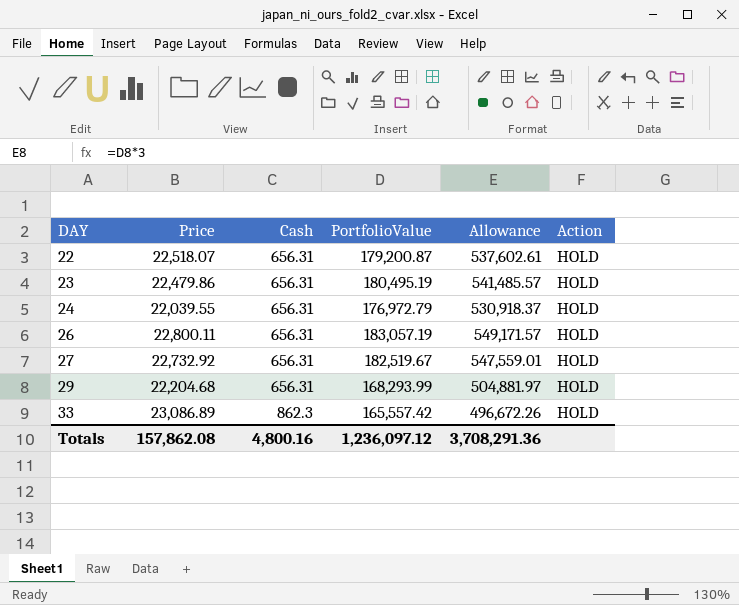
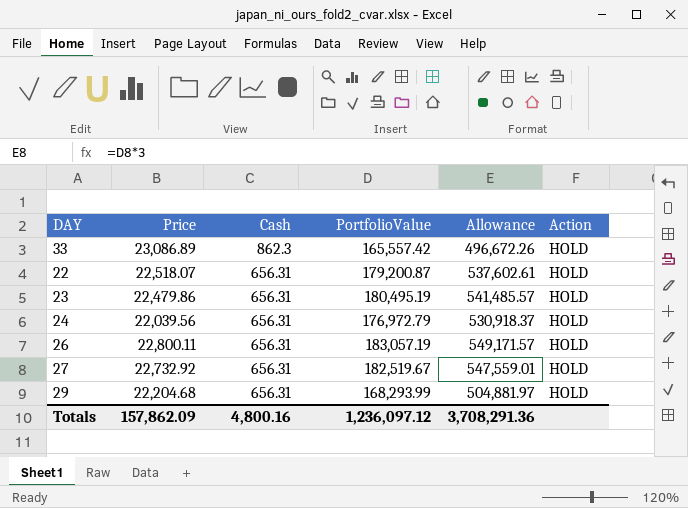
row order: DAY ascending -> Cash descending
24 | Price: 22,039.55 -> 22,039.56
Totals | Price: 157,862.08 -> 157,862.09

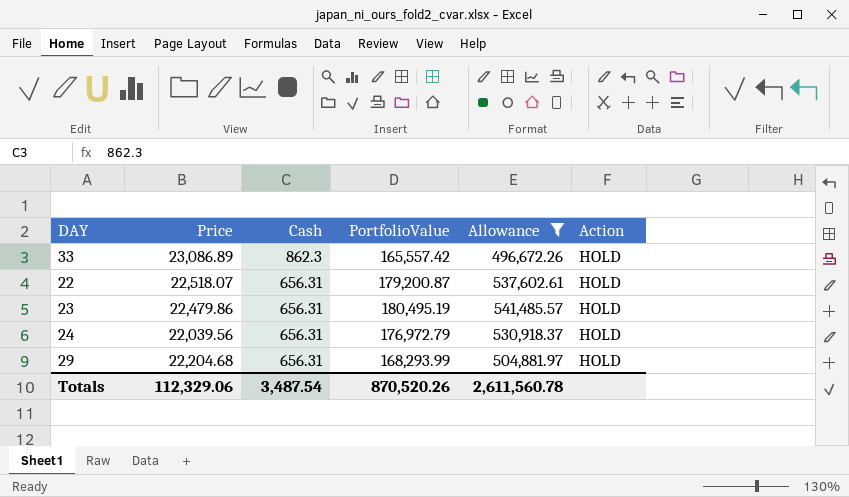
filter: none -> Allowance <= 541,485.57
Totals | Price: 157,862.09 -> 112,329.06
Totals | Cash: 4,800.16 -> 3,487.54
Totals | PortfolioValue: 1,236,097.12 -> 870,520.26
Totals | Allowance: 3,708,291.36 -> 2,611,560.78

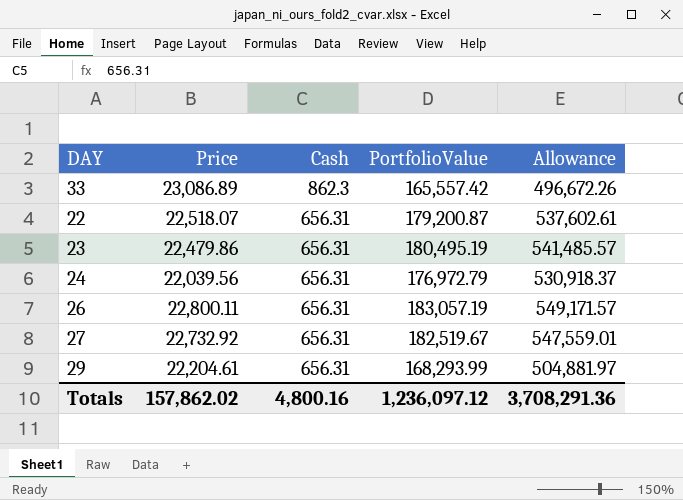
filter: Allowance <= 541,485.57 -> none
column Action | position: 6 -> none
29 | Price: 22,204.68 -> 22,204.61
Totals | Price: 112,329.06 -> 157,862.02
Totals | Cash: 3,487.54 -> 4,800.16
Totals | PortfolioValue: 870,520.26 -> 1,236,097.12
Totals | Allowance: 2,611,560.78 -> 3,708,291.36

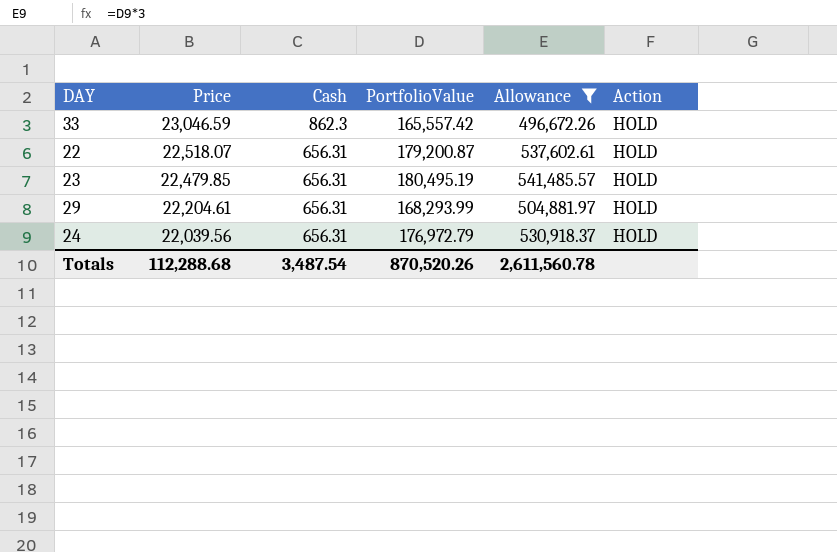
filter: none -> Allowance <= 541,485.57
row order: Cash descending -> Price descending
column Action | position: none -> 6
33 | Price: 23,086.89 -> 23,046.59
23 | Price: 22,479.86 -> 22,479.85
Totals | Price: 157,862.02 -> 112,288.68
Totals | Cash: 4,800.16 -> 3,487.54
Totals | PortfolioValue: 1,236,097.12 -> 870,520.26
Totals | Allowance: 3,708,291.36 -> 2,611,560.78

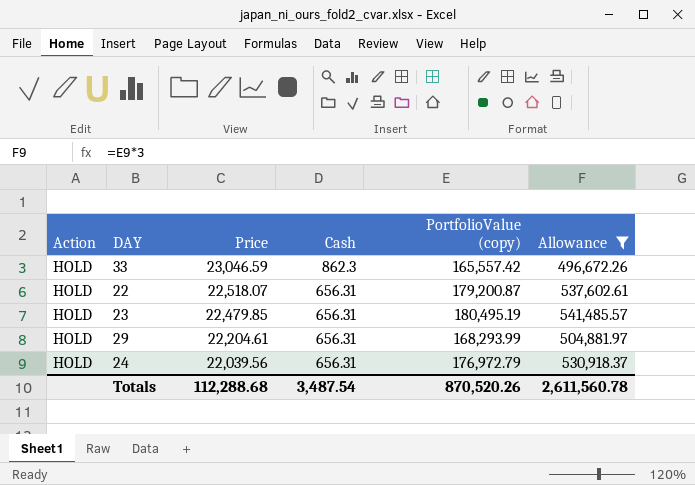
column Action | position: 6 -> 1
column name: PortfolioValue -> PortfolioValue (copy)

